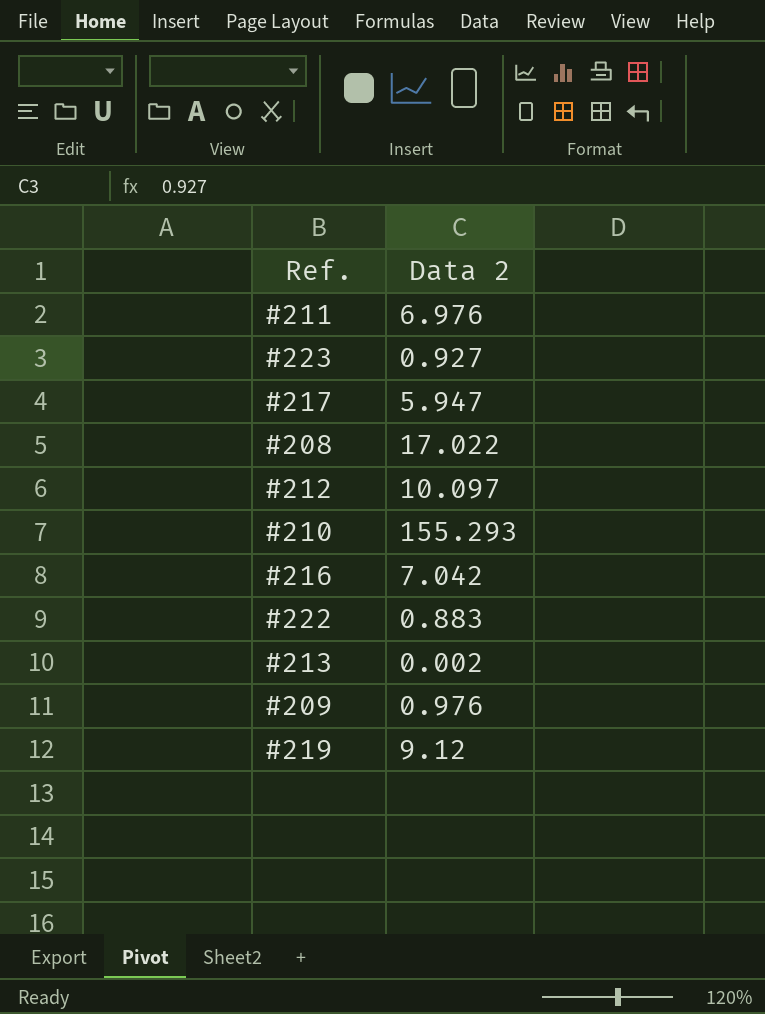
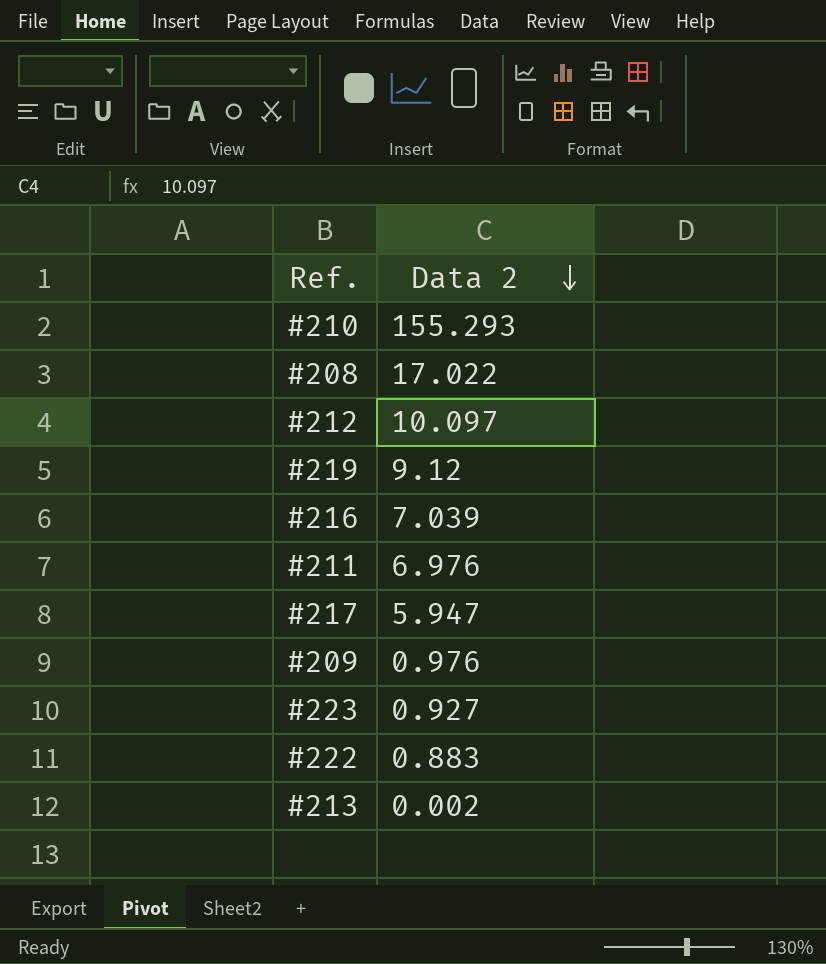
row order: none -> Data 2 descending
#216 | Data 2: 7.042 -> 7.039

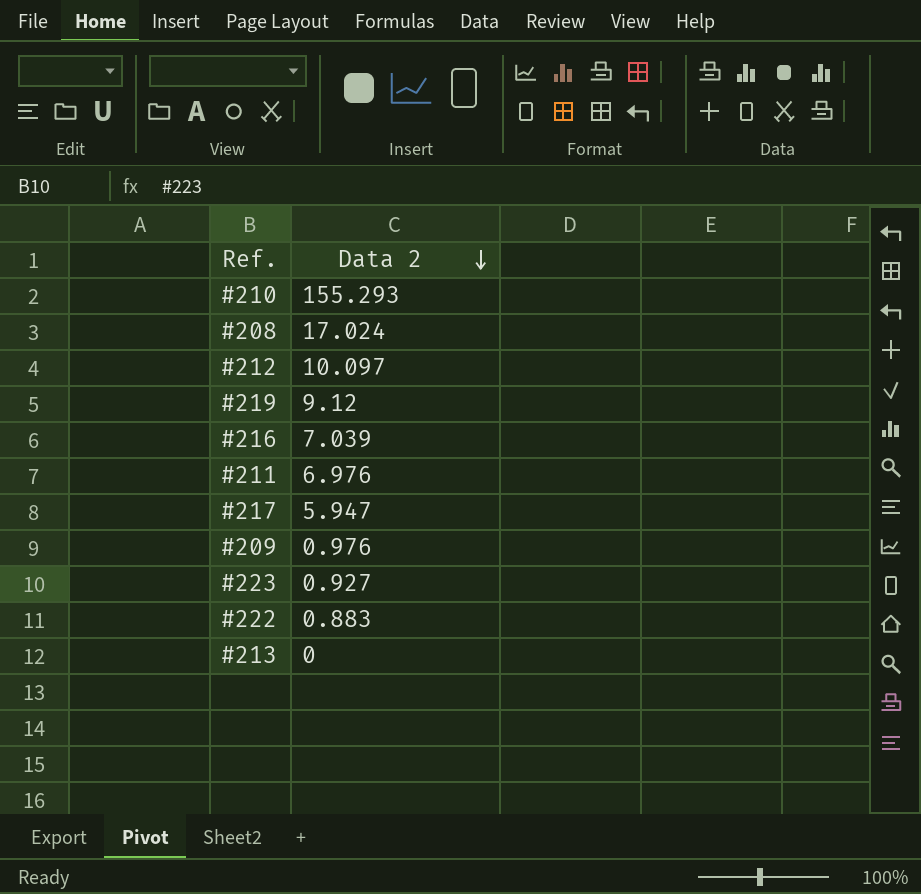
#208 | Data 2: 17.022 -> 17.024
#213 | Data 2: 0.002 -> 0

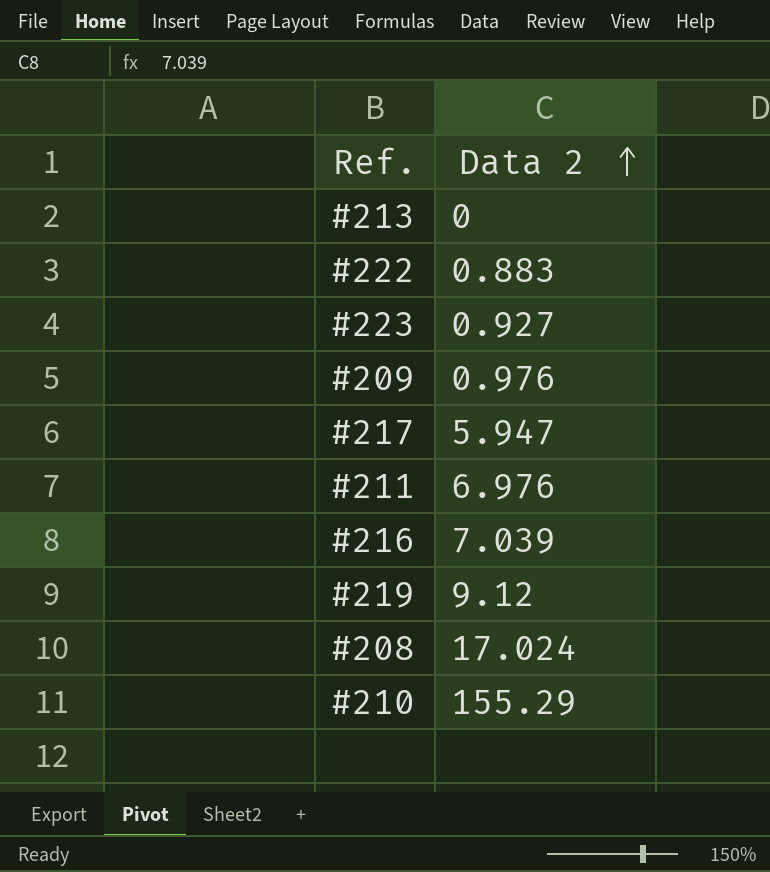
row order: Data 2 descending -> Data 2 ascending
row #212: 10.097 -> none
#210 | Data 2: 155.293 -> 155.29

